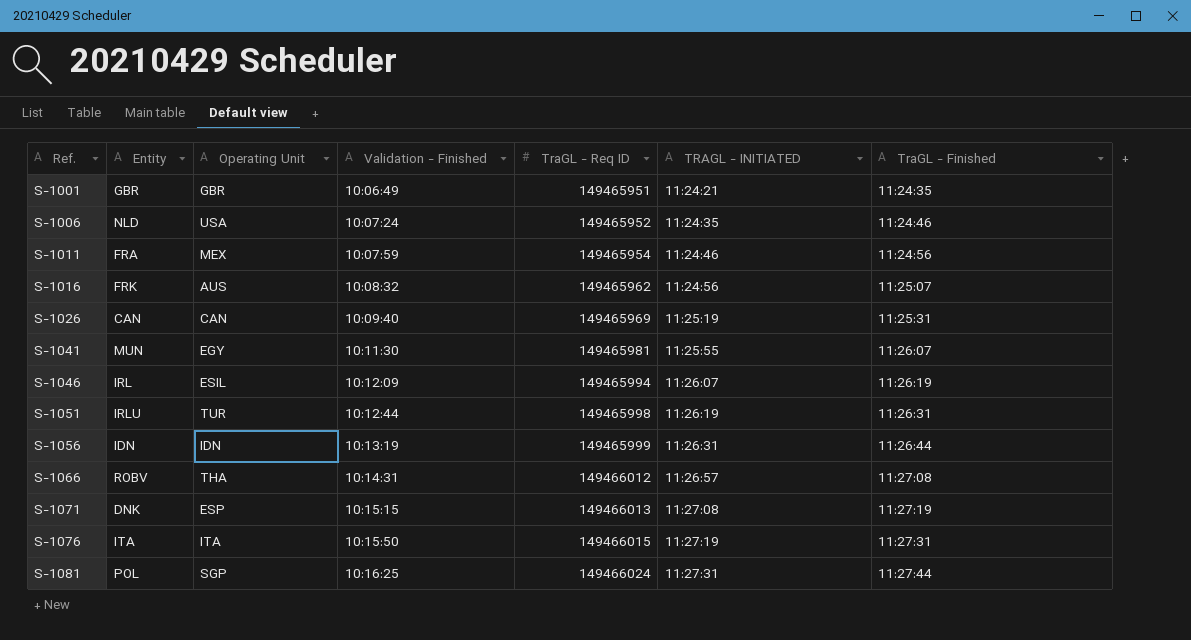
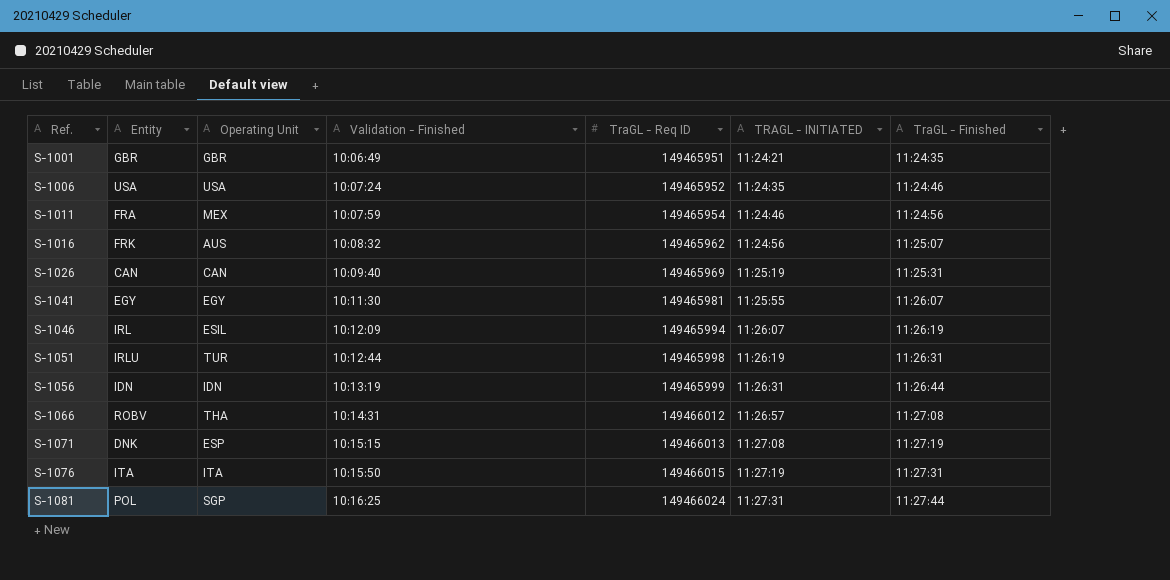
S-1006 | Entity: NLD -> USA
S-1041 | Entity: MUN -> EGY

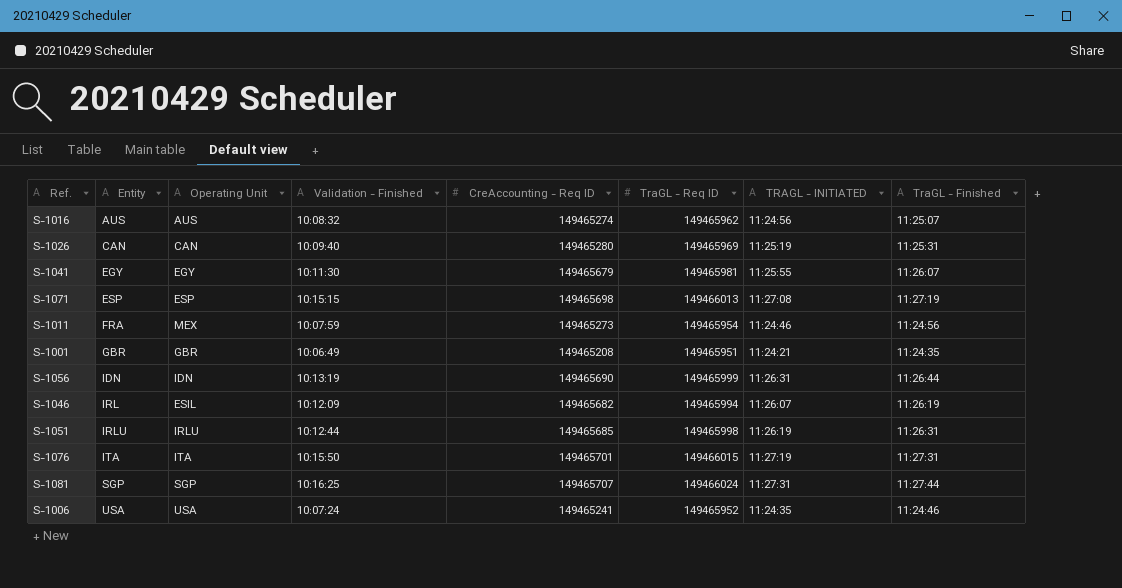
row order: Ref. ascending -> Entity ascending
column CreAccounting - Req ID | position: none -> 5
row S-1066: ROBV | THA | 10:14:31 | 149466012 | 11:26:57 | 11:27:08 -> none
S-1016 | Entity: FRK -> AUS
S-1071 | Entity: DNK -> ESP
S-1051 | Operating Unit: TUR -> IRLU
S-1081 | Entity: POL -> SGP

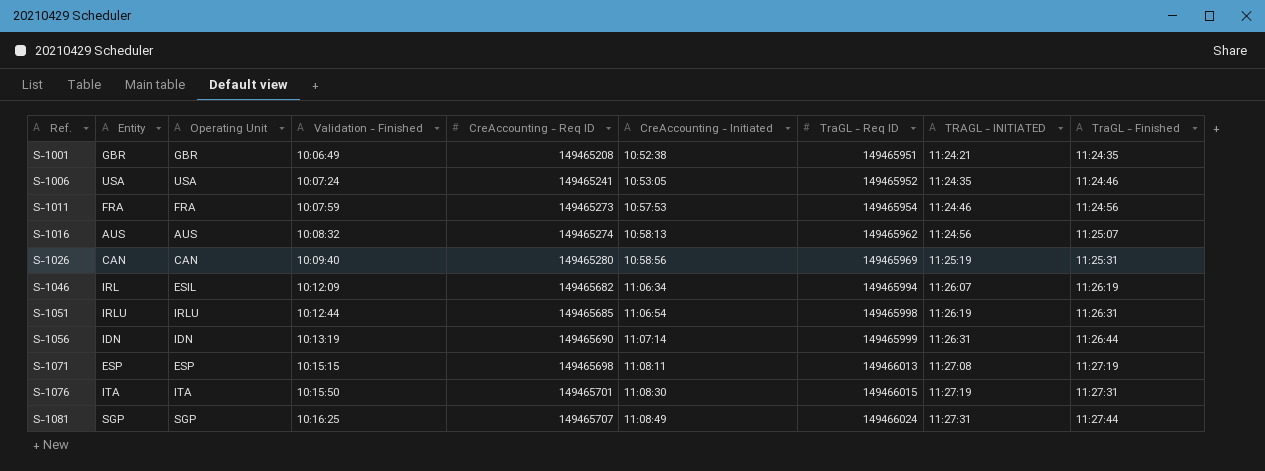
row order: Entity ascending -> Ref. ascending
column CreAccounting - Initiated | position: none -> 6
row S-1041: EGY | EGY | 10:11:30 | 149465679 | 149465981 | 11:25:55 | 11:26:07 -> none
S-1011 | Operating Unit: MEX -> FRA

